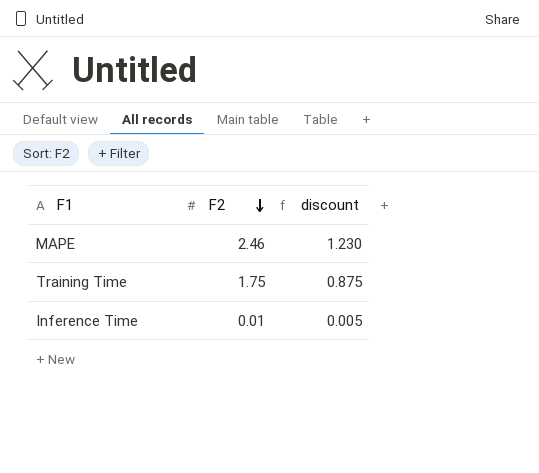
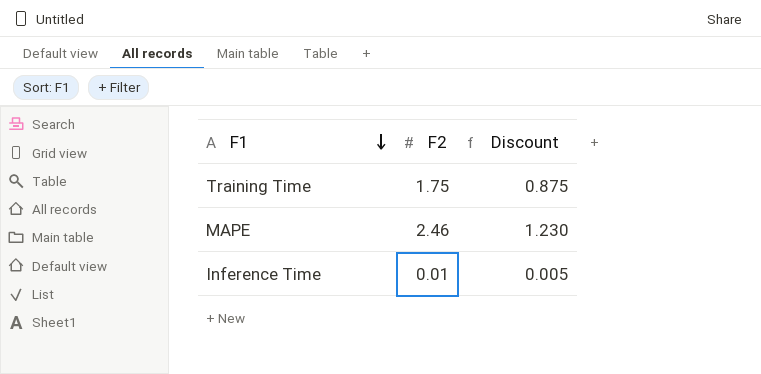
row order: F2 descending -> F1 descending
column name: discount -> Discount

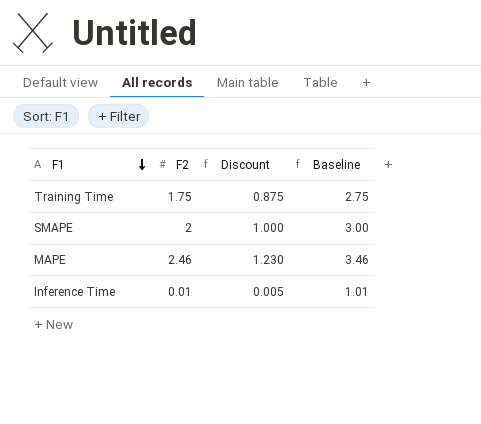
column Baseline | formula: none -> [F2] + 1
row SMAPE: none -> 2 | 1.000 | 3.00

